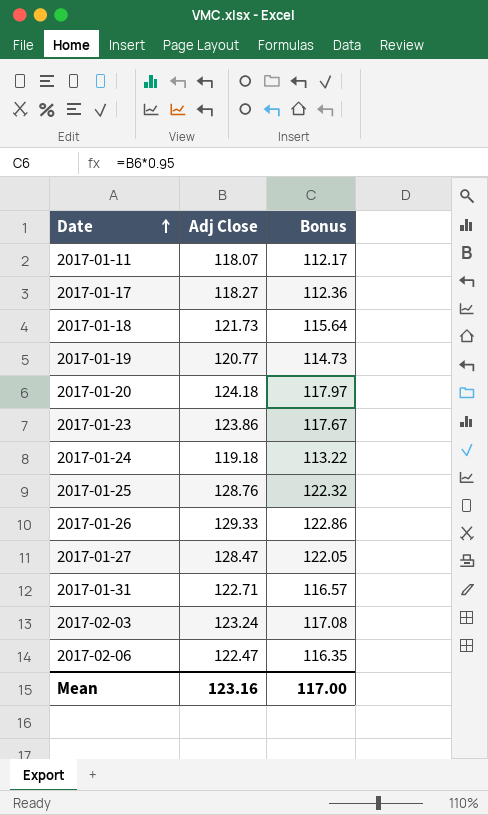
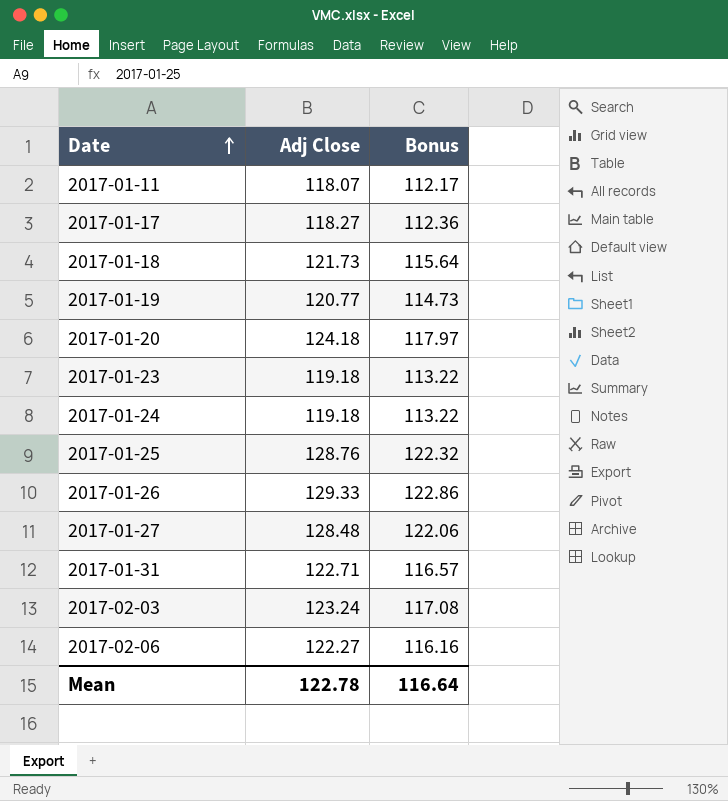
2017-01-23 | Adj Close: 123.86 -> 119.18
2017-01-23 | Bonus: 117.67 -> 113.22
2017-01-27 | Adj Close: 128.47 -> 128.48
2017-01-27 | Bonus: 122.05 -> 122.06
2017-02-06 | Adj Close: 122.47 -> 122.27
2017-02-06 | Bonus: 116.35 -> 116.16
Mean | Adj Close: 123.16 -> 122.78
Mean | Bonus: 117.00 -> 116.64

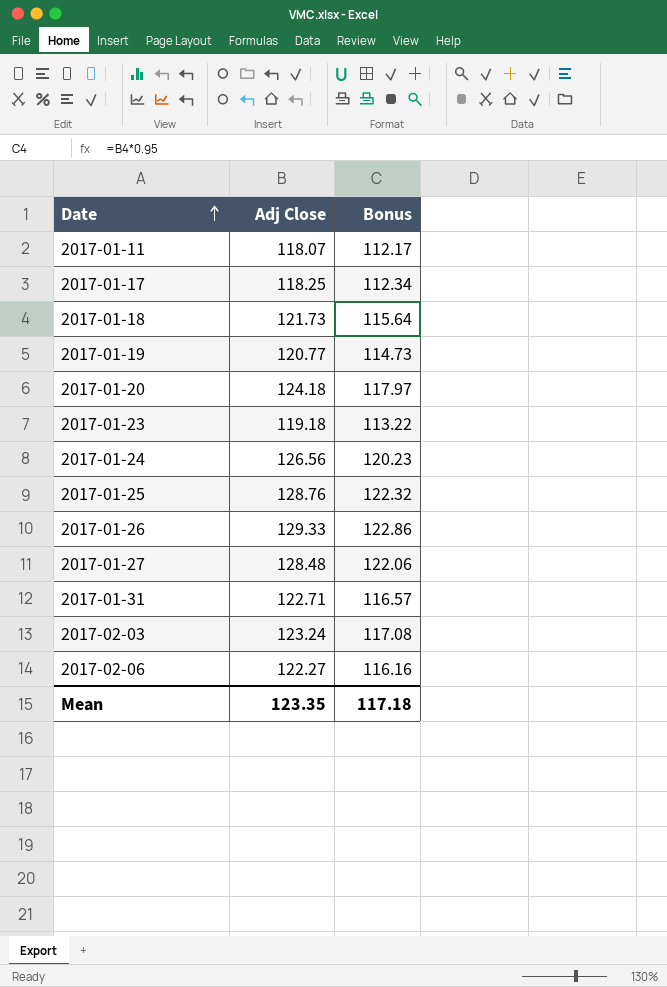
2017-01-17 | Adj Close: 118.27 -> 118.25
2017-01-17 | Bonus: 112.36 -> 112.34
2017-01-24 | Adj Close: 119.18 -> 126.56
2017-01-24 | Bonus: 113.22 -> 120.23
Mean | Adj Close: 122.78 -> 123.35
Mean | Bonus: 116.64 -> 117.18

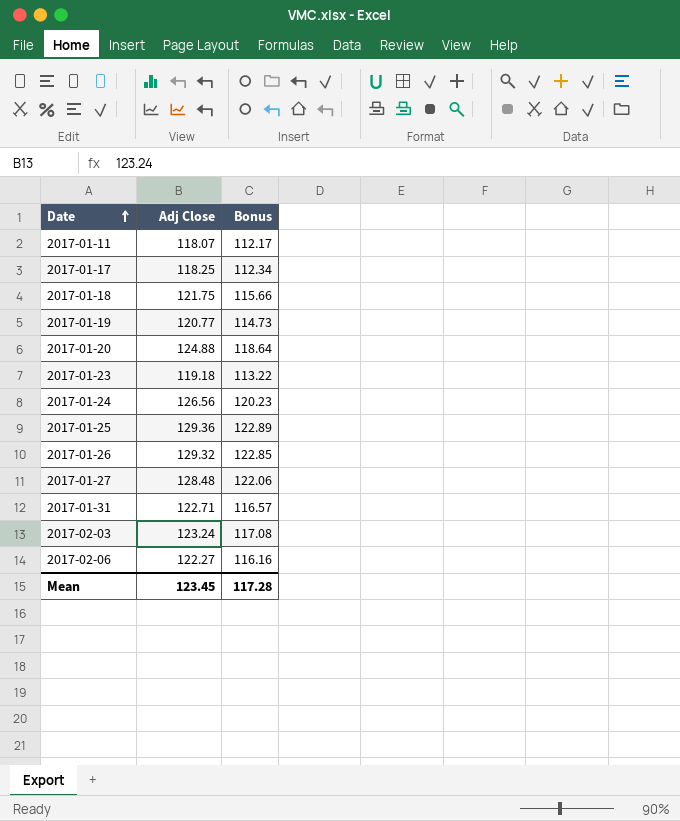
2017-01-18 | Adj Close: 121.73 -> 121.75
2017-01-18 | Bonus: 115.64 -> 115.66
2017-01-20 | Adj Close: 124.18 -> 124.88
2017-01-20 | Bonus: 117.97 -> 118.64
2017-01-25 | Adj Close: 128.76 -> 129.36
2017-01-25 | Bonus: 122.32 -> 122.89
2017-01-26 | Adj Close: 129.33 -> 129.32
2017-01-26 | Bonus: 122.86 -> 122.85
Mean | Adj Close: 123.35 -> 123.45
Mean | Bonus: 117.18 -> 117.28

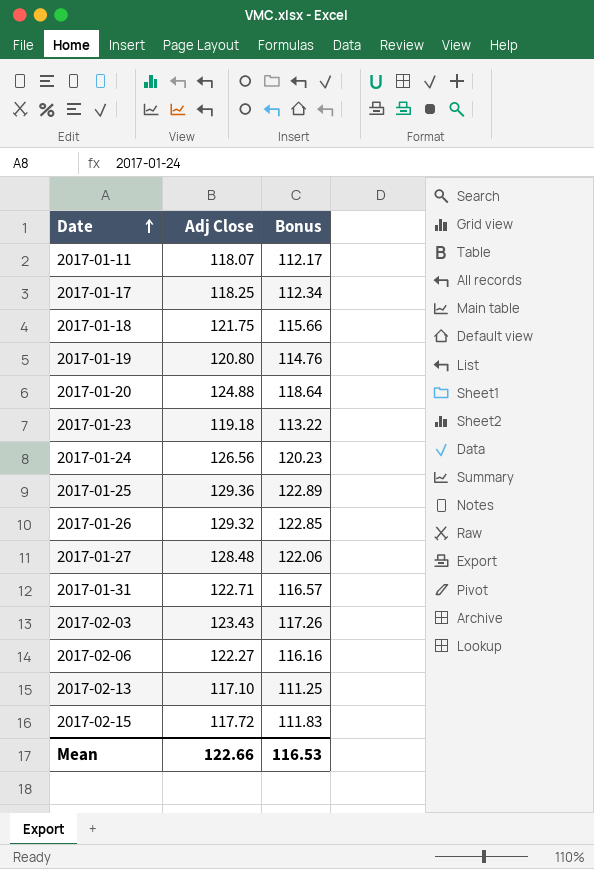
2017-01-19 | Adj Close: 120.77 -> 120.80
2017-01-19 | Bonus: 114.73 -> 114.76
2017-02-03 | Adj Close: 123.24 -> 123.43
2017-02-03 | Bonus: 117.08 -> 117.26
row 2017-02-13: none -> 117.10 | 111.25
row 2017-02-15: none -> 117.72 | 111.83
Mean | Adj Close: 123.45 -> 122.66
Mean | Bonus: 117.28 -> 116.53

